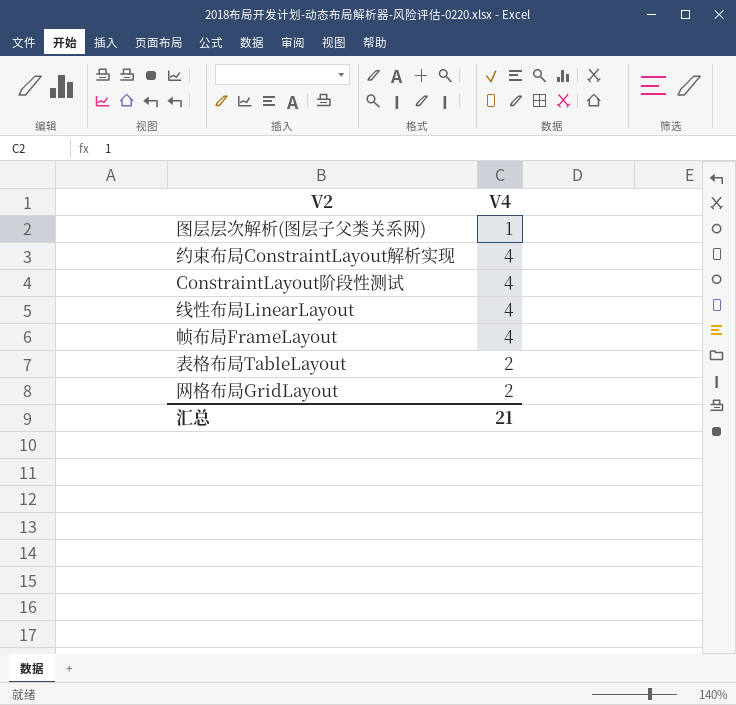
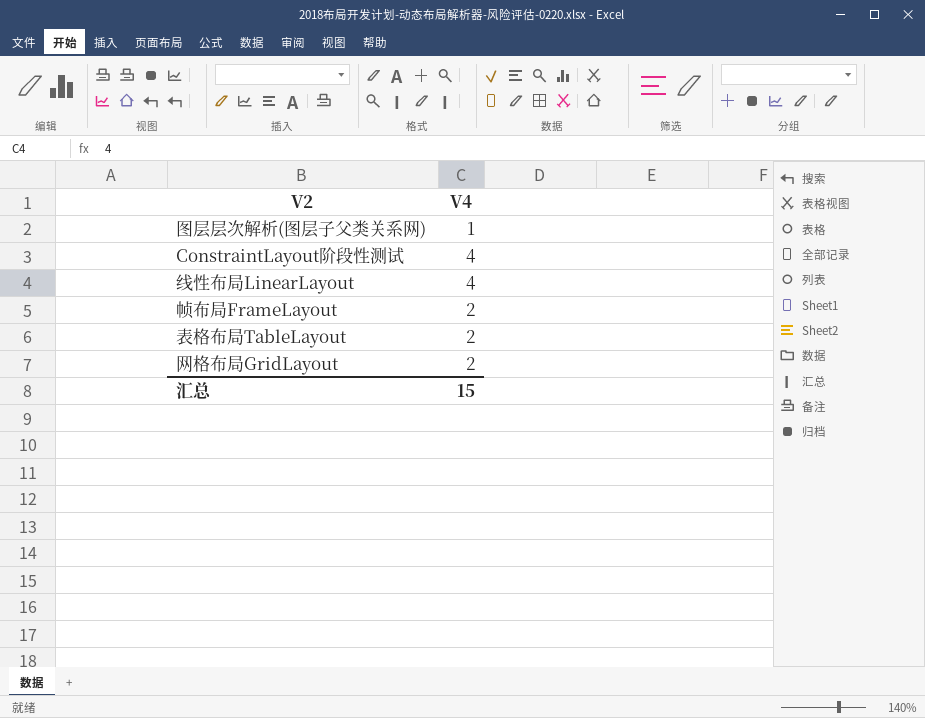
row 约束布局ConstraintLayout解析实现: 4 -> none
帧布局FrameLayout | V4: 4 -> 2
汇总 | V4: 21 -> 15

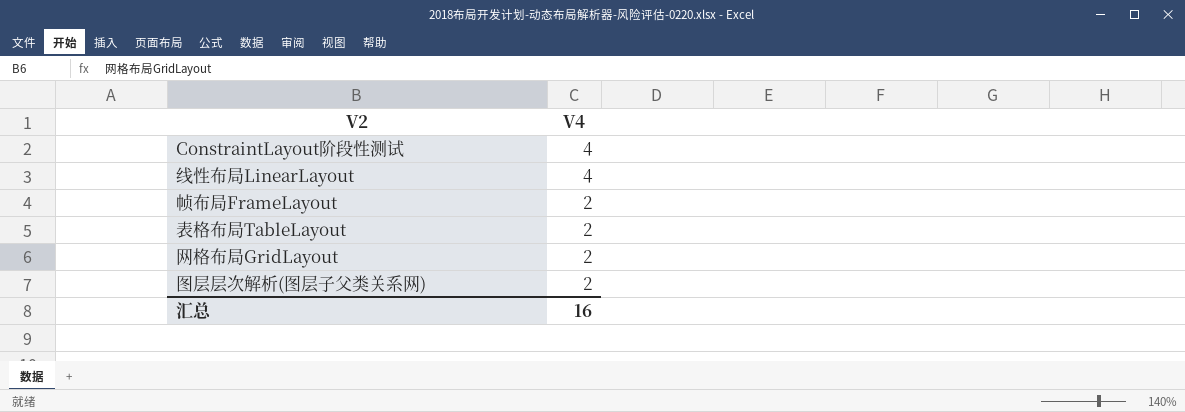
row order: none -> V4 descending
图层层次解析(图层子父类关系网) | V4: 1 -> 2
汇总 | V4: 15 -> 16

